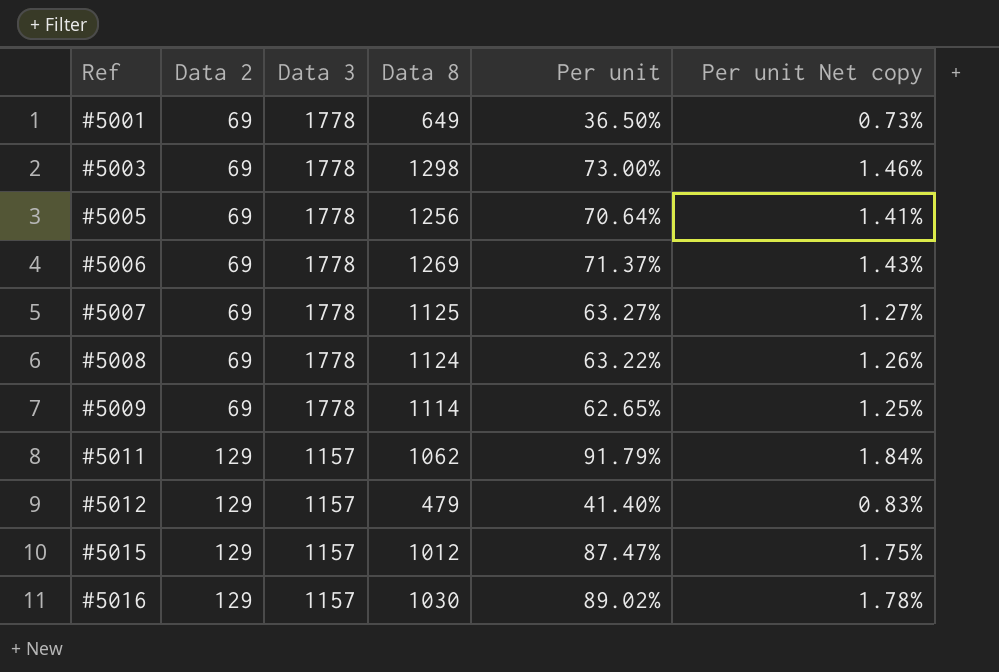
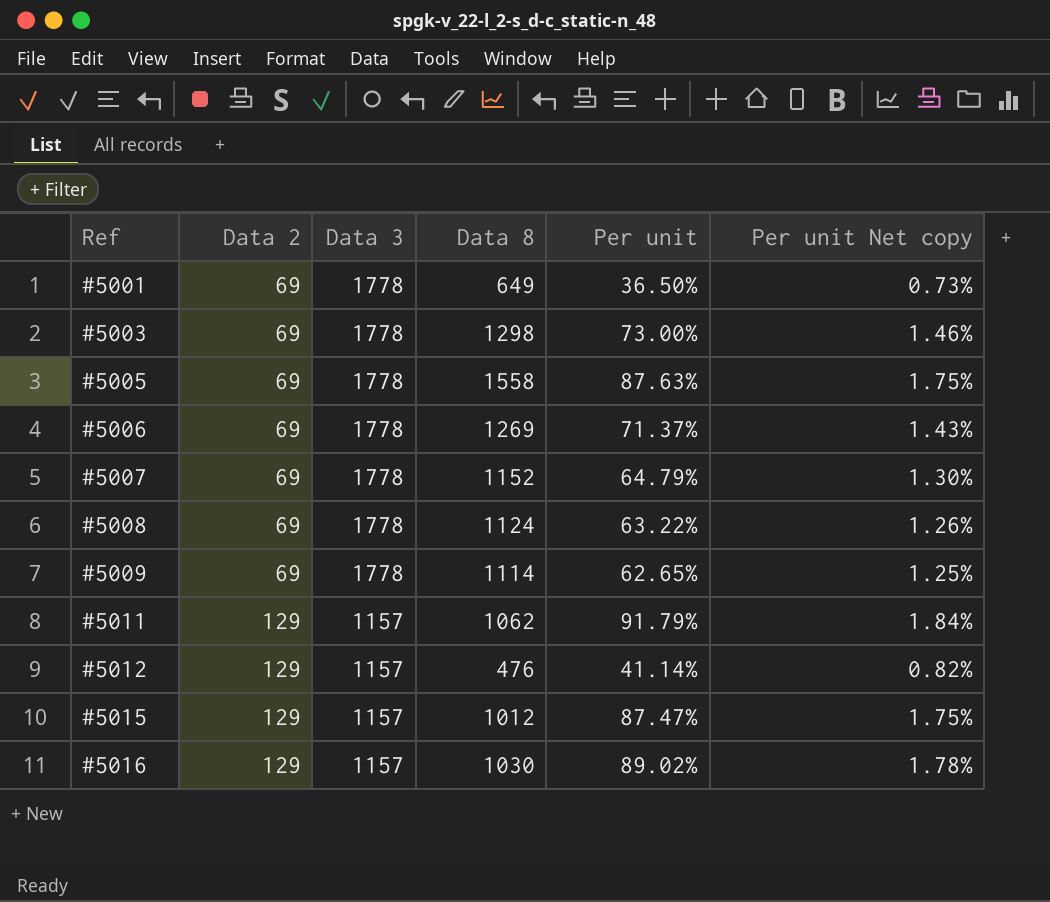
#5005 | Data 8: 1256 -> 1558
#5005 | Per unit: 70.64% -> 87.63%
#5005 | Per unit Net copy: 1.41% -> 1.75%
#5007 | Data 8: 1125 -> 1152
#5007 | Per unit: 63.27% -> 64.79%
#5007 | Per unit Net copy: 1.27% -> 1.30%
#5012 | Data 8: 479 -> 476
#5012 | Per unit: 41.40% -> 41.14%
#5012 | Per unit Net copy: 0.83% -> 0.82%

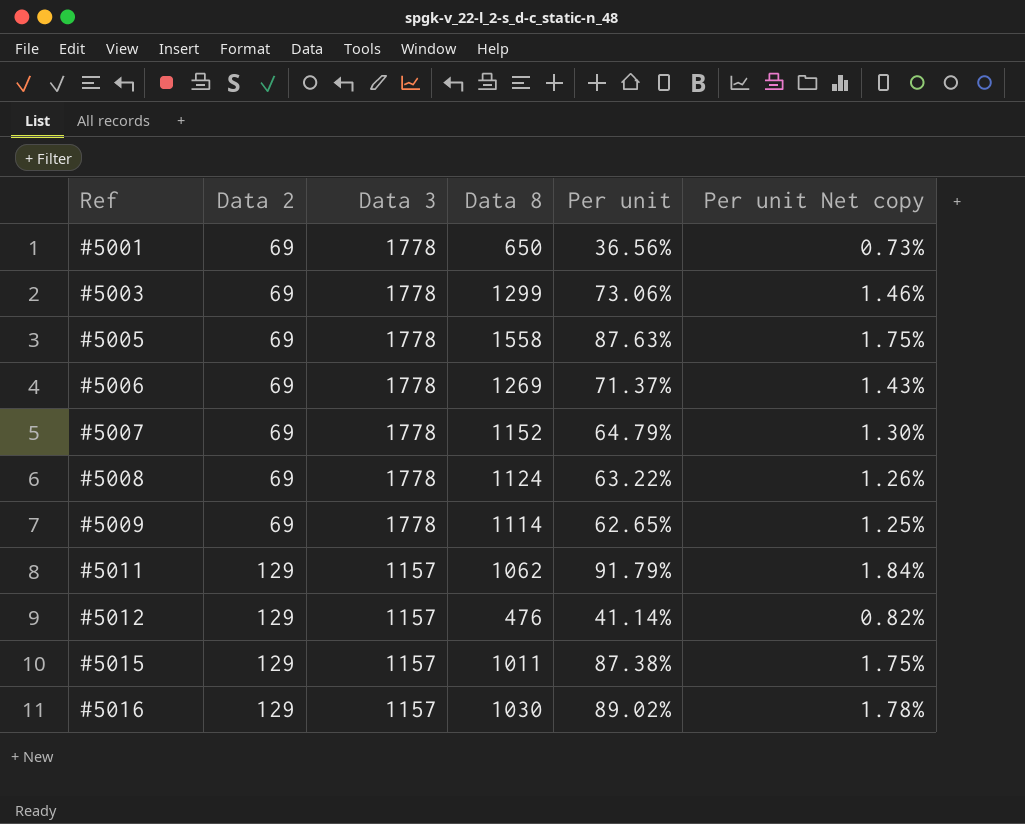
#5001 | Data 8: 649 -> 650
#5001 | Per unit: 36.50% -> 36.56%
#5003 | Data 8: 1298 -> 1299
#5003 | Per unit: 73.00% -> 73.06%
#5015 | Data 8: 1012 -> 1011
#5015 | Per unit: 87.47% -> 87.38%

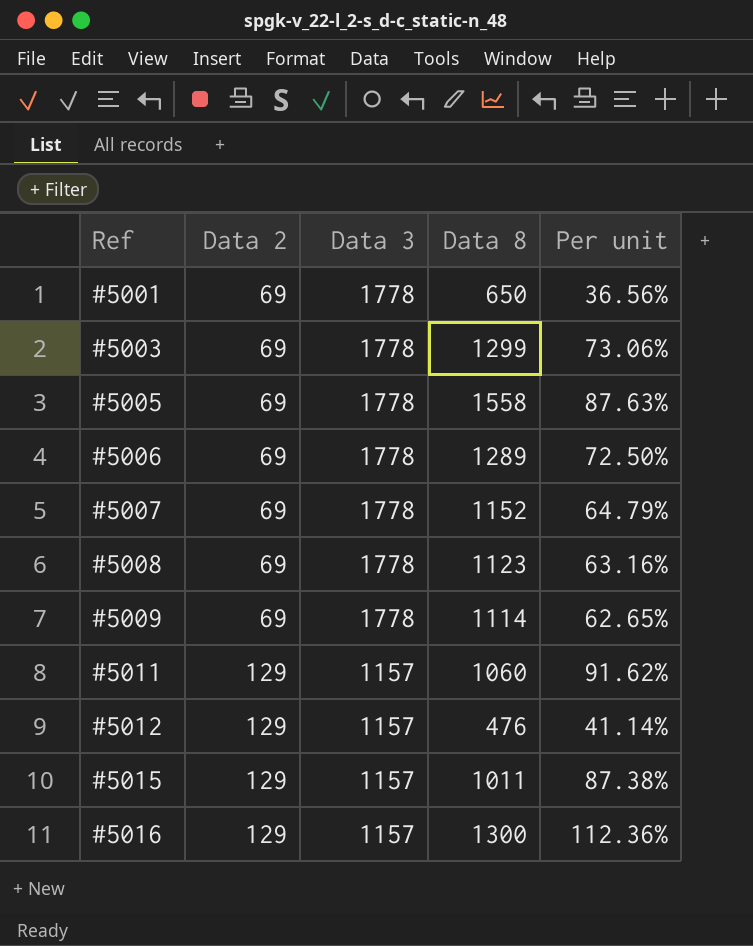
column Per unit Net copy | formula: [Per unit] * 0.02 -> none
#5006 | Data 8: 1269 -> 1289
#5006 | Per unit: 71.37% -> 72.50%
#5008 | Data 8: 1124 -> 1123
#5008 | Per unit: 63.22% -> 63.16%
#5011 | Data 8: 1062 -> 1060
#5011 | Per unit: 91.79% -> 91.62%
#5016 | Data 8: 1030 -> 1300
#5016 | Per unit: 89.02% -> 112.36%

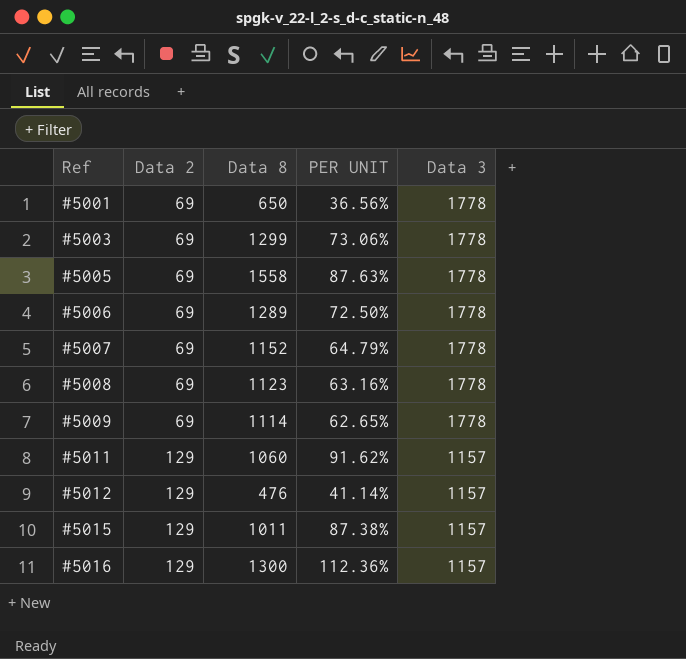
column name: Per unit -> PER UNIT
column Data 3 | position: 3 -> 5

